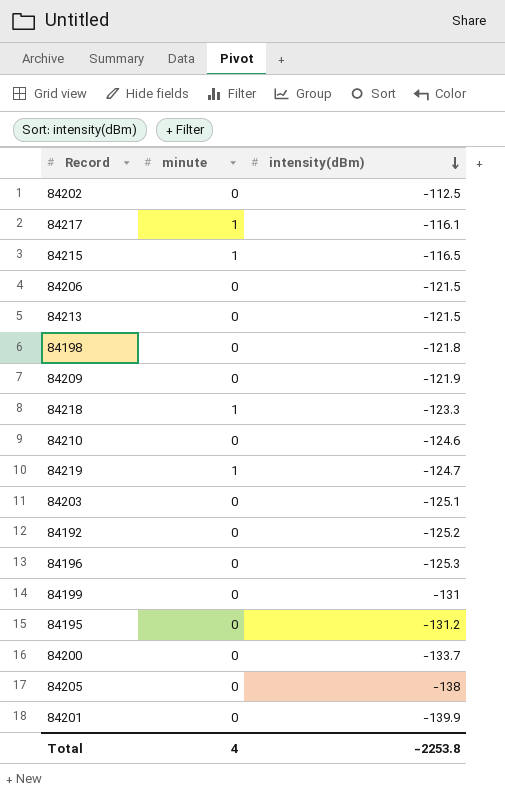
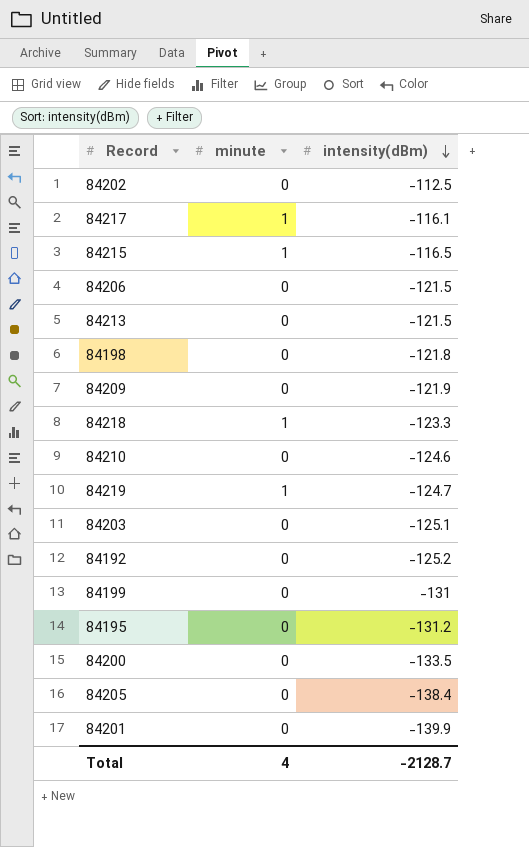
row 84196: 0 | -125.3 -> none
84200 | intensity(dBm): -133.7 -> -133.5
84205 | intensity(dBm): -138 -> -138.4
Total | intensity(dBm): -2253.8 -> -2128.7

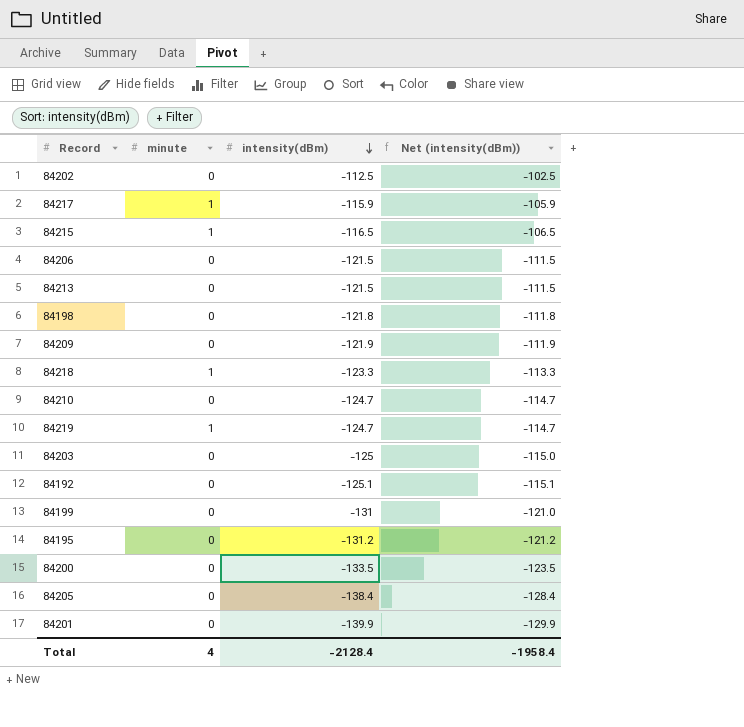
column Net (intensity(dBm)) | formula: none -> [intensity(dBm)] + 10
84217 | intensity(dBm): -116.1 -> -115.9
84210 | intensity(dBm): -124.6 -> -124.7
84203 | intensity(dBm): -125.1 -> -125
84192 | intensity(dBm): -125.2 -> -125.1
Total | intensity(dBm): -2128.7 -> -2128.4

